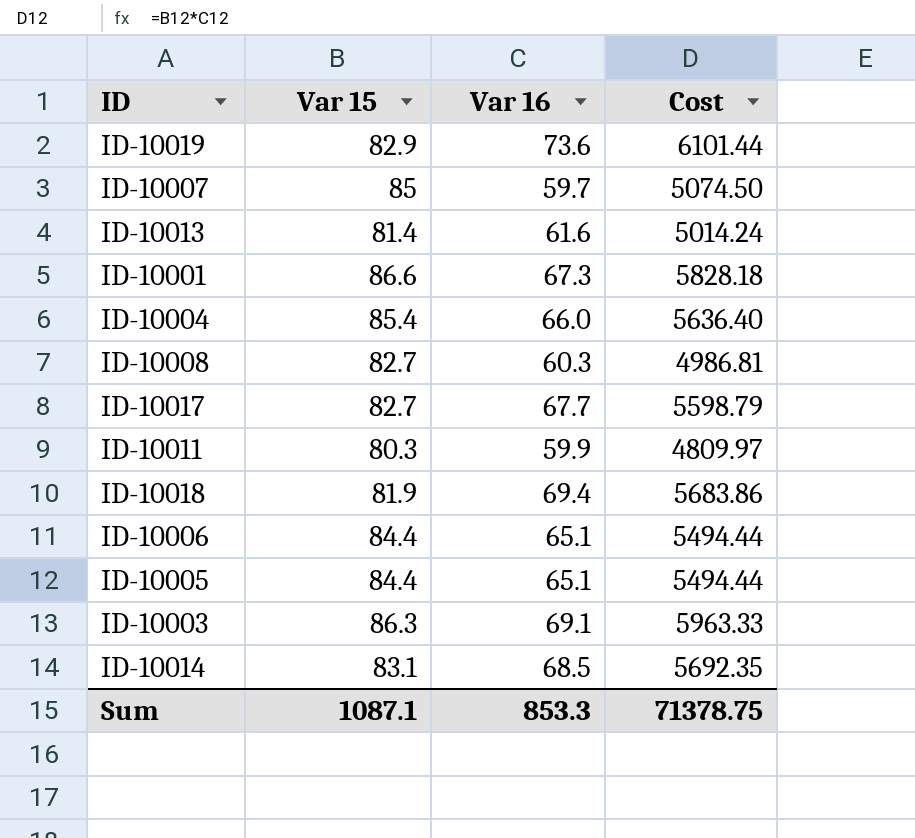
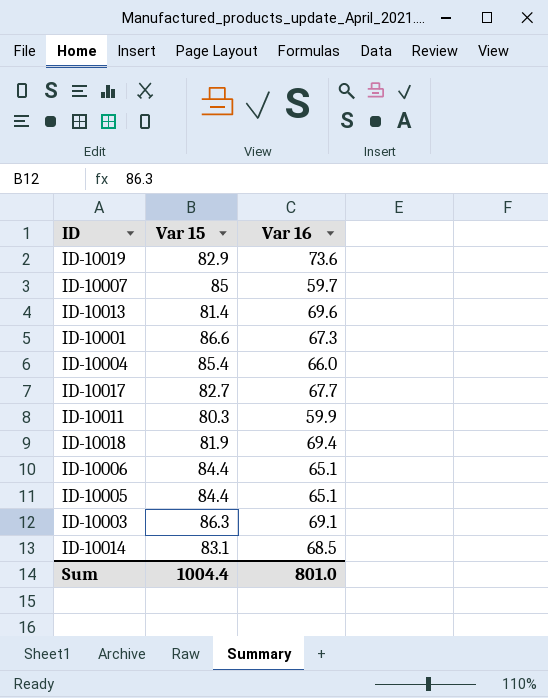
column Cost | formula: [Var 15] * [Var 16] -> none
row ID-10008: 82.7 | 60.3 | 4986.81 -> none
ID-10013 | Var 16: 61.6 -> 69.6
Sum | Var 15: 1087.1 -> 1004.4
Sum | Var 16: 853.3 -> 801.0

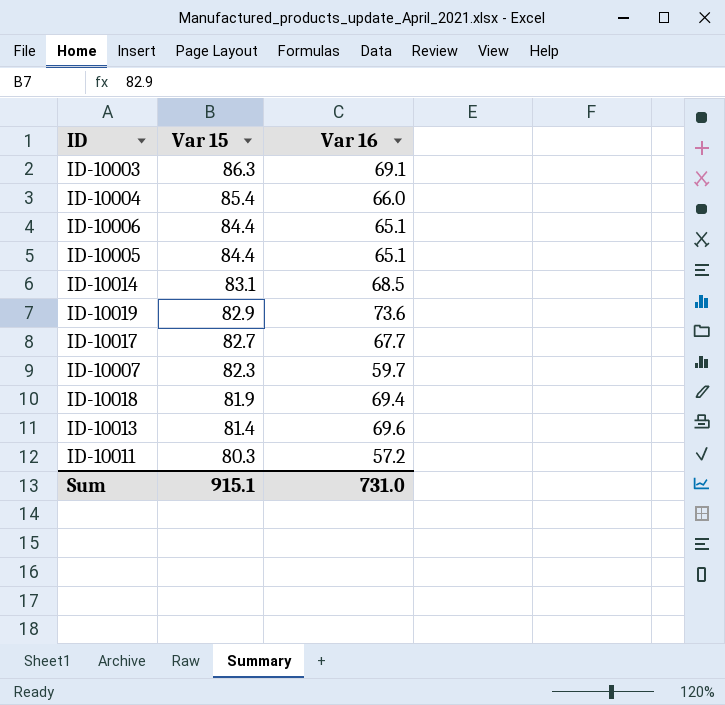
row order: none -> Var 15 descending
row ID-10001: 86.6 | 67.3 -> none
ID-10007 | Var 15: 85 -> 82.3
ID-10011 | Var 16: 59.9 -> 57.2
Sum | Var 15: 1004.4 -> 915.1
Sum | Var 16: 801.0 -> 731.0

